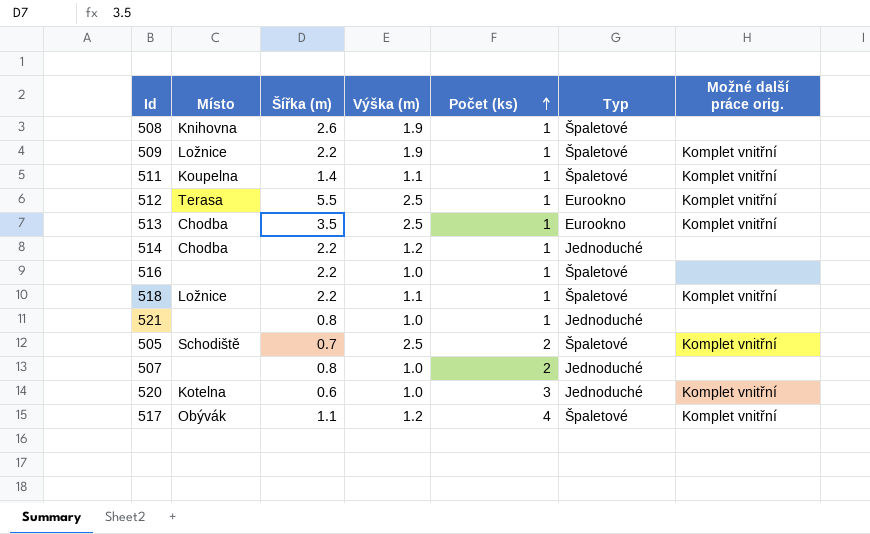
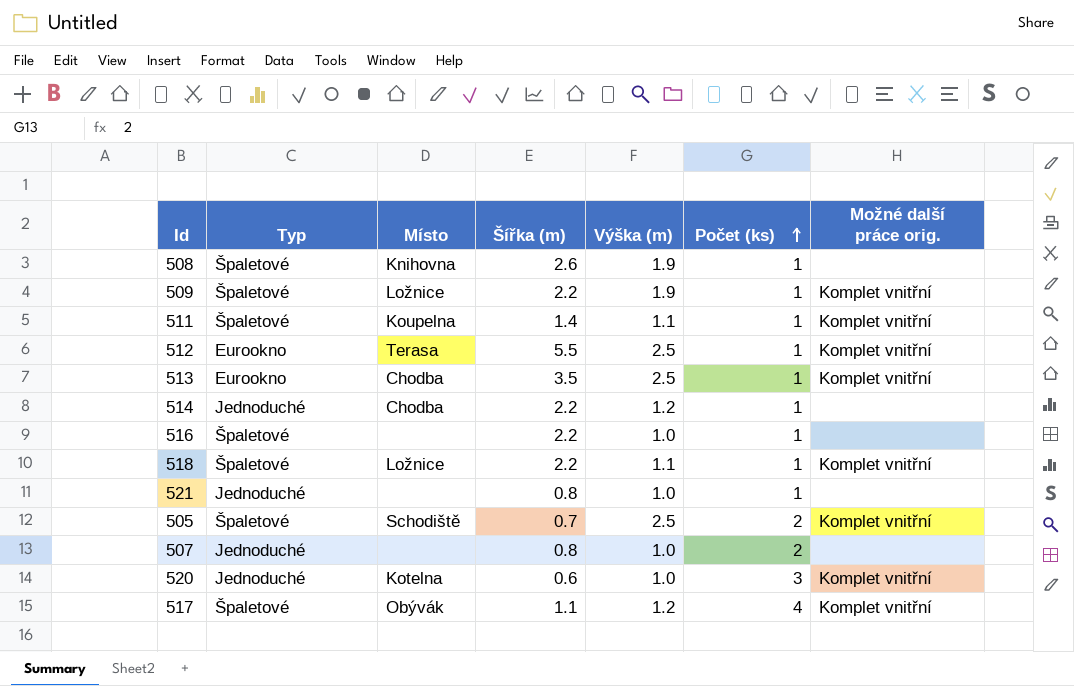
column Typ | position: 6 -> 2

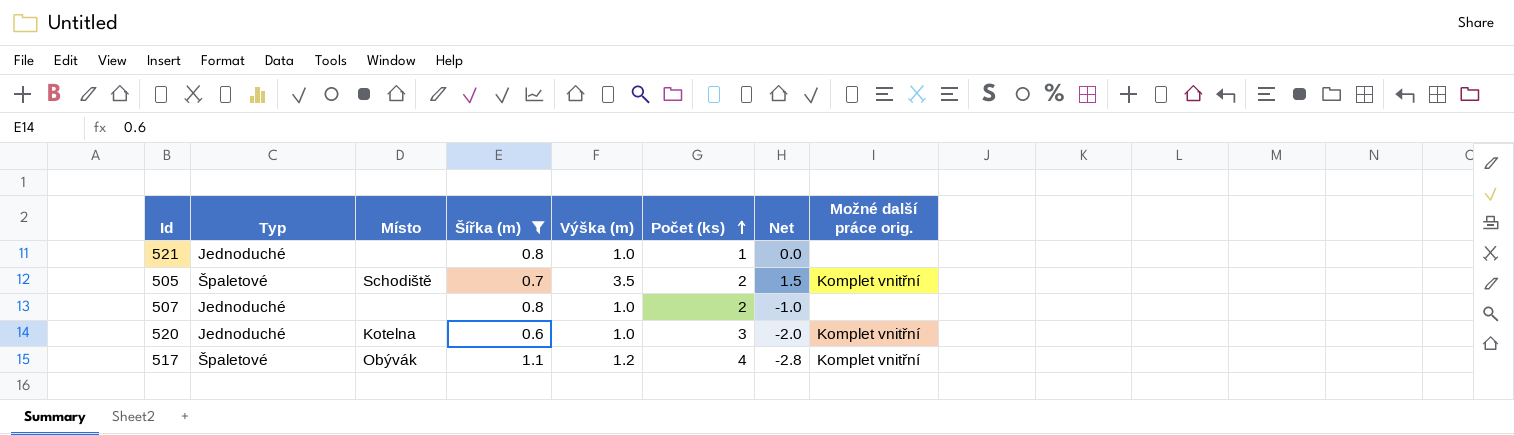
filter: none -> Šířka (m) <= 1.1
column Net | formula: none -> [Výška (m)] - [Počet (ks)]
505 | Výška (m): 2.5 -> 3.5

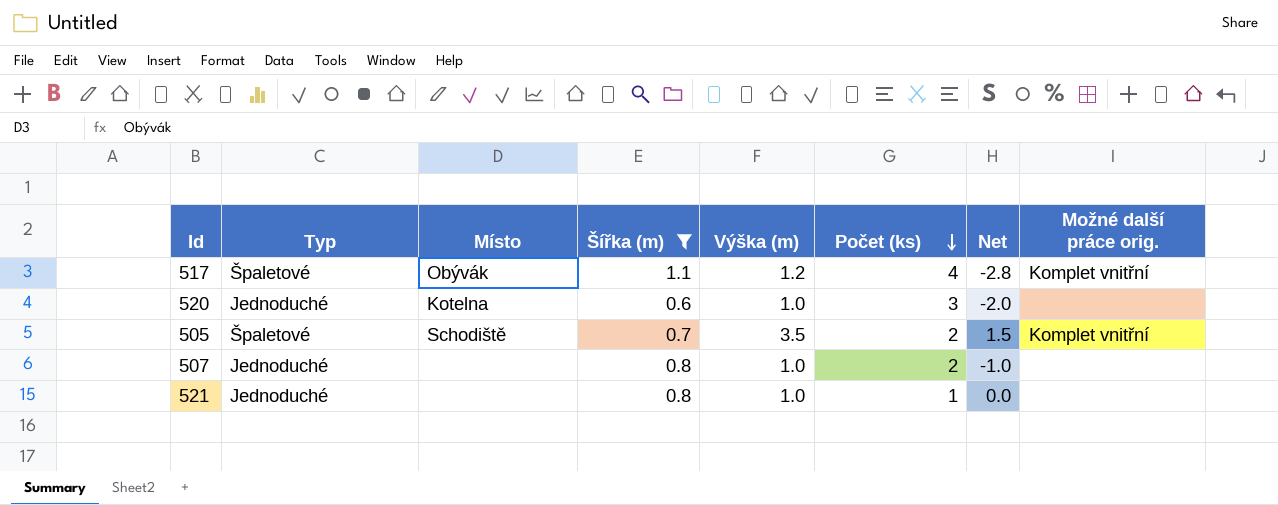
row order: Počet (ks) ascending -> Počet (ks) descending
520 | Možné další práce orig.: Komplet vnitřní -> none

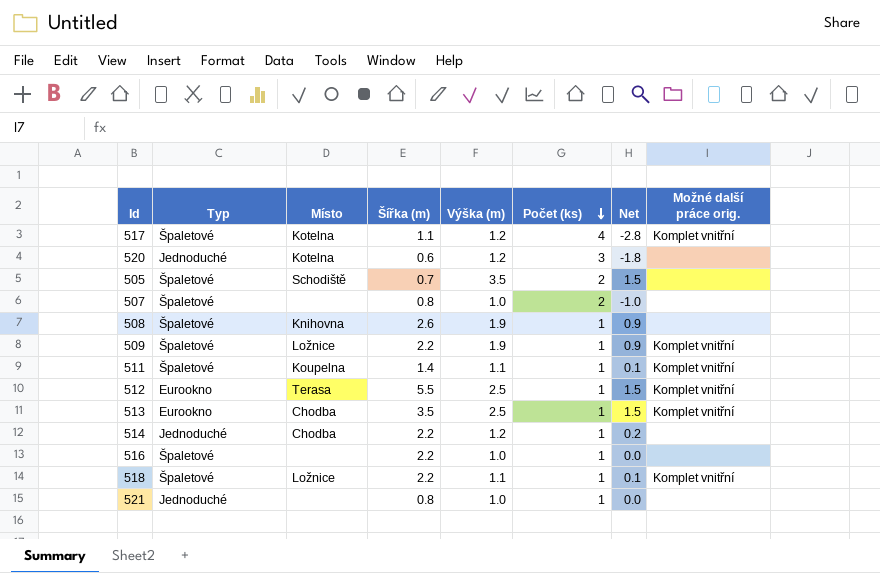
filter: Šířka (m) <= 1.1 -> none
517 | Místo: Obývák -> Kotelna
520 | Výška (m): 1.0 -> 1.2
520 | Net: -2.0 -> -1.8
505 | Možné další práce orig.: Komplet vnitřní -> none
507 | Typ: Jednoduché -> Špaletové

